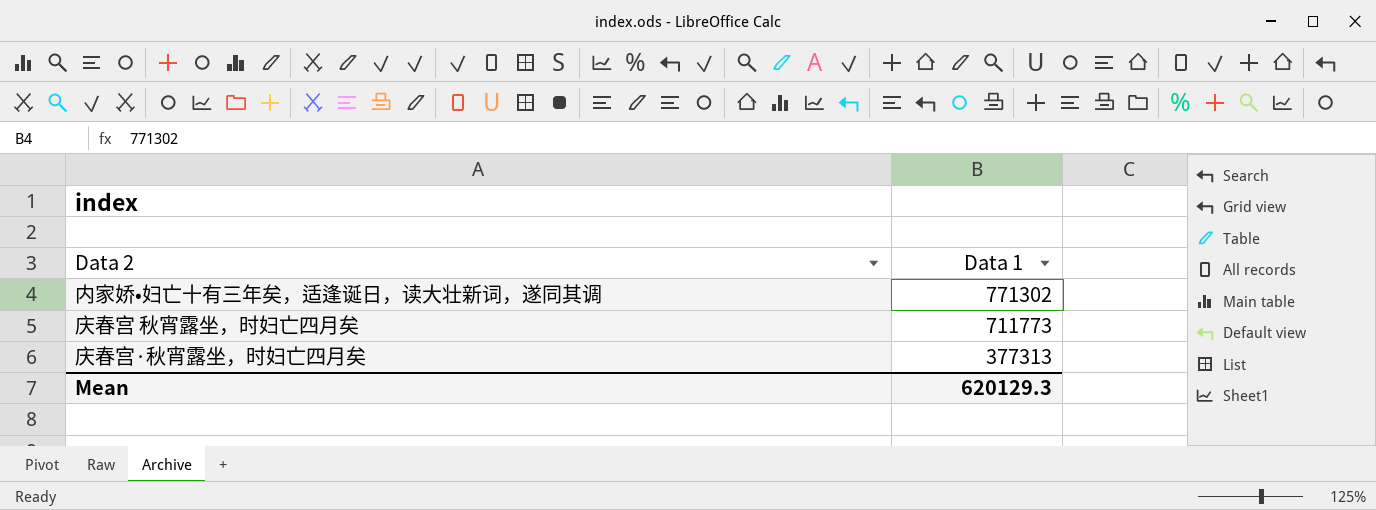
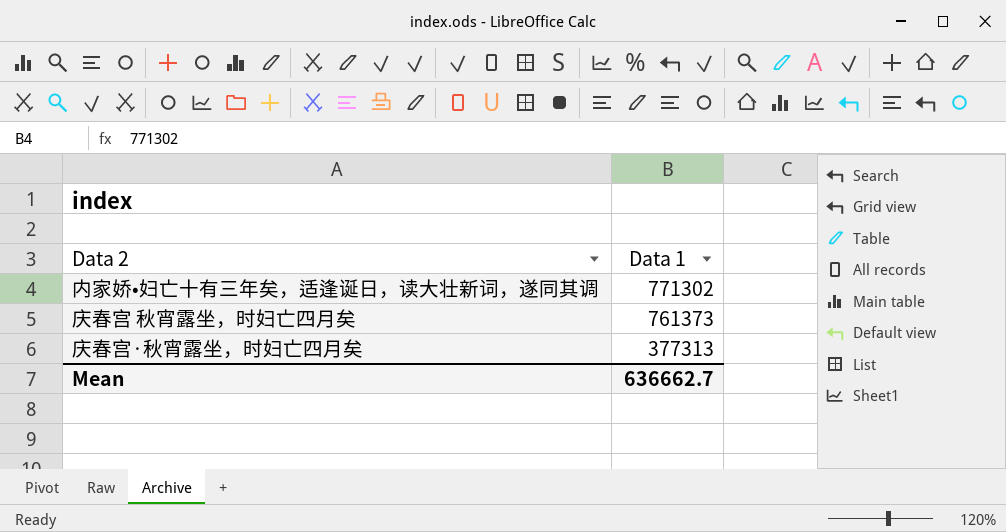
庆春宫 秋宵露坐，时妇亡四月矣 | Data 1: 711773 -> 761373
Mean | Data 1: 620129.3 -> 636662.7

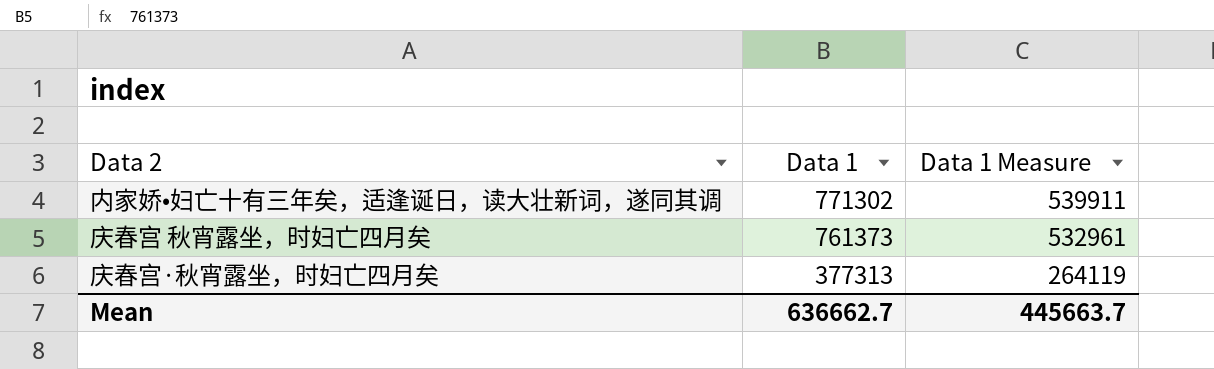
column Data 1 Measure | formula: none -> [Data 1] * 0.7

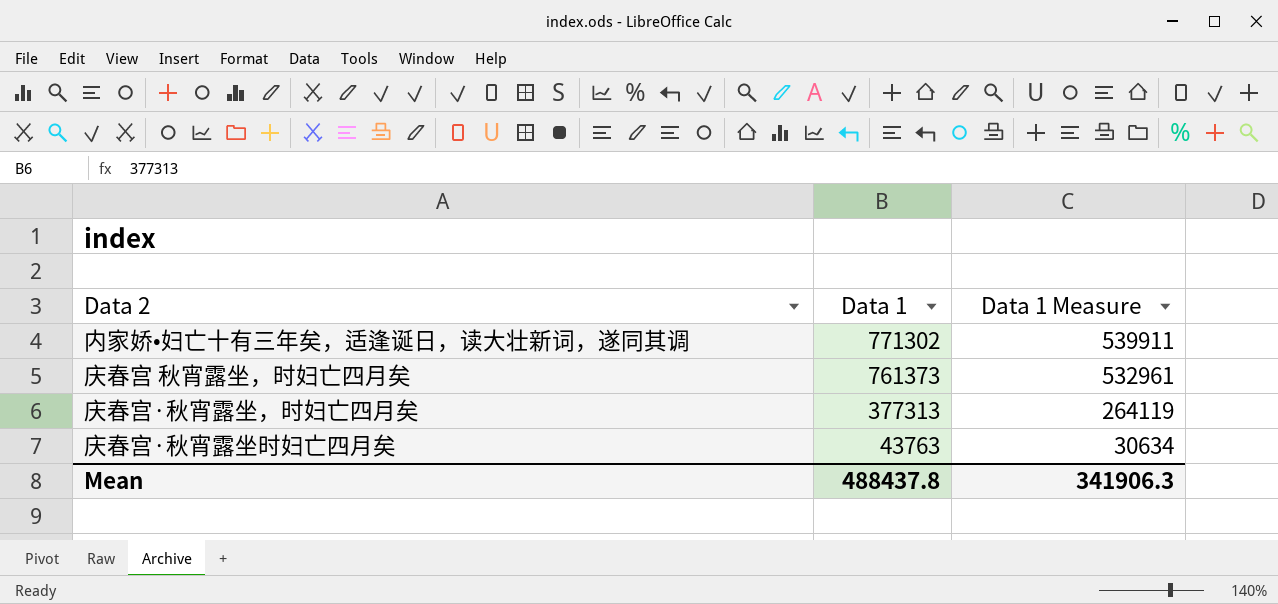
row 庆春宫·秋宵露坐时妇亡四月矣: none -> 43763 | 30634
Mean | Data 1: 636662.7 -> 488437.8
Mean | Data 1 Measure: 445663.7 -> 341906.3

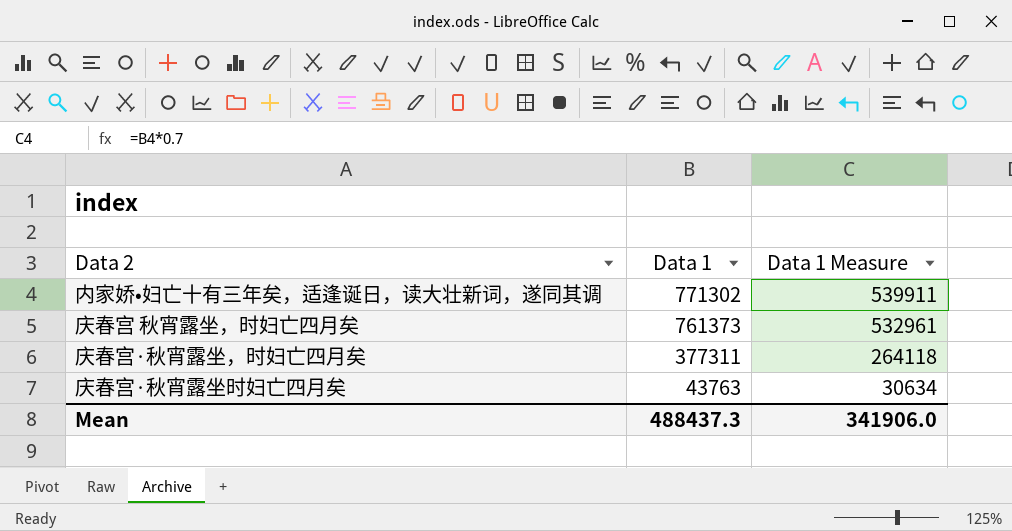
庆春宫·秋宵露坐，时妇亡四月矣 | Data 1: 377313 -> 377311
庆春宫·秋宵露坐，时妇亡四月矣 | Data 1 Measure: 264119 -> 264118
Mean | Data 1: 488437.8 -> 488437.3
Mean | Data 1 Measure: 341906.3 -> 341906.0

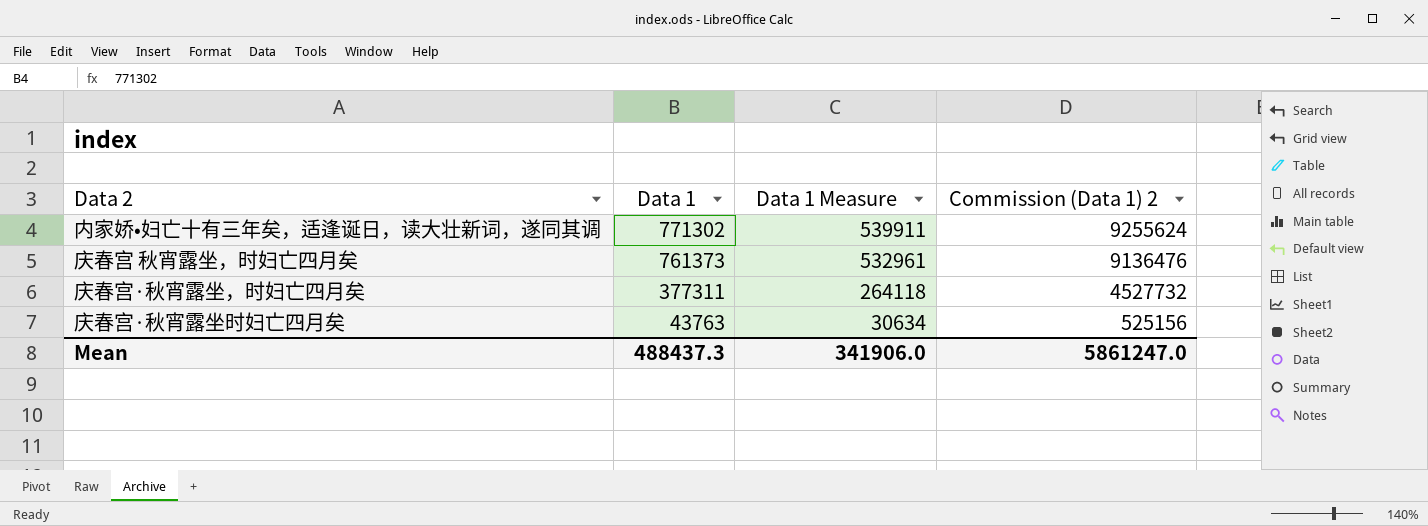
column Commission (Data 1) 2 | formula: none -> [Data 1] * 12

